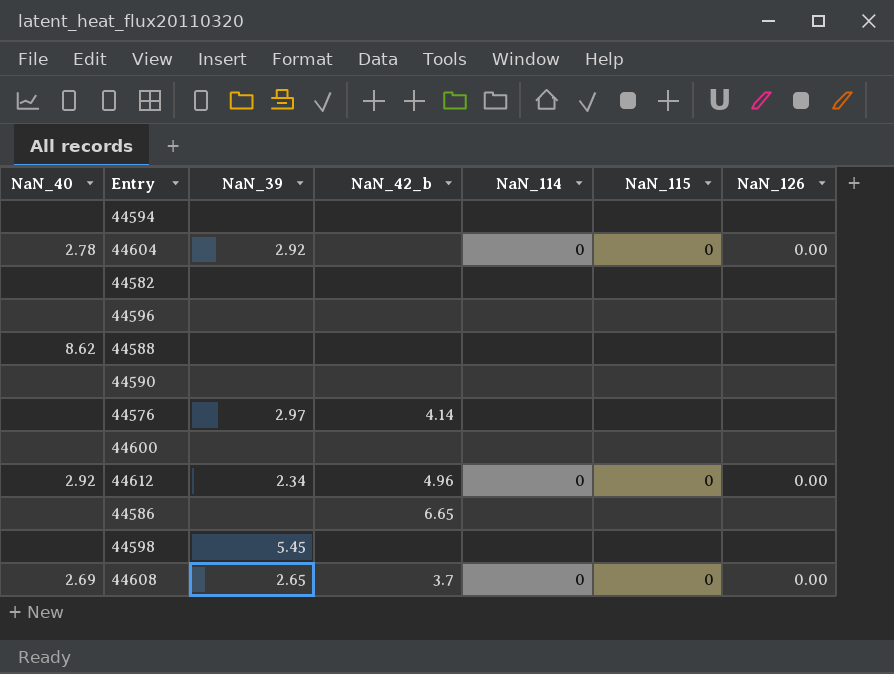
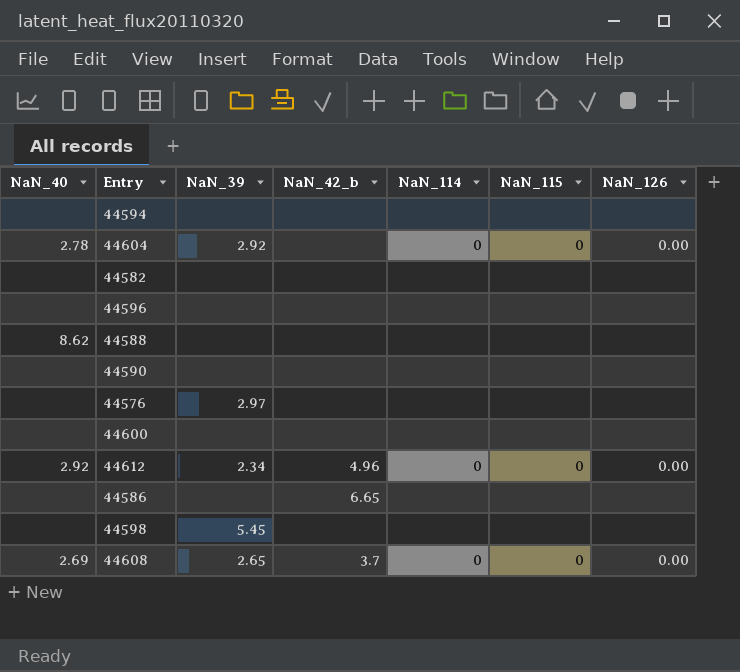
44576 | NaN_42_b: 4.14 -> none

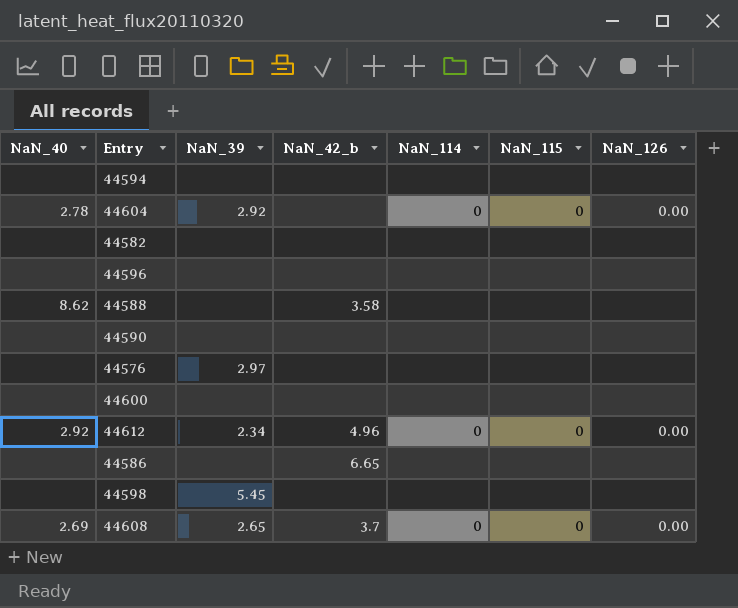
44588 | NaN_42_b: none -> 3.58

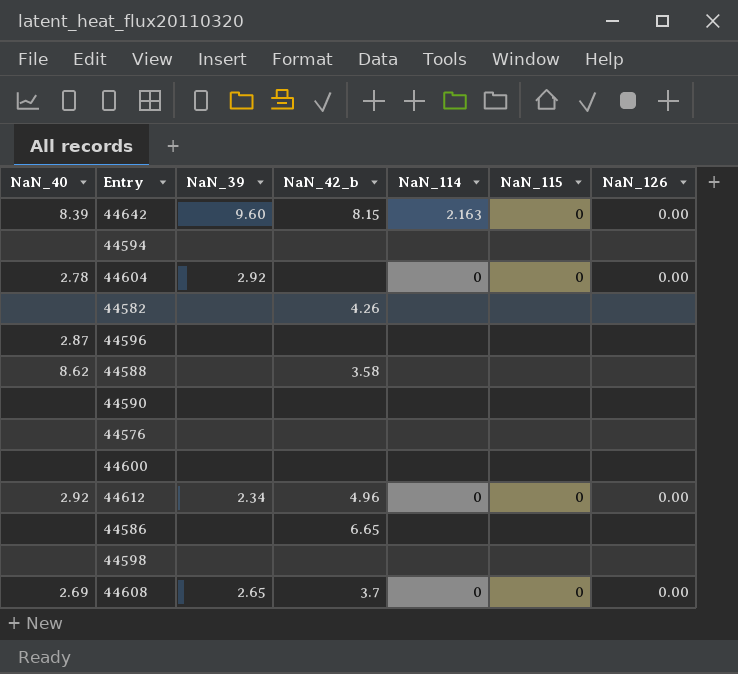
row 44642: none -> 8.39 | 9.60 | 8.15 | 2.163 | 0 | 0.00
44582 | NaN_42_b: none -> 4.26
44596 | NaN_40: none -> 2.87
44576 | NaN_39: 2.97 -> none
44598 | NaN_39: 5.45 -> none

